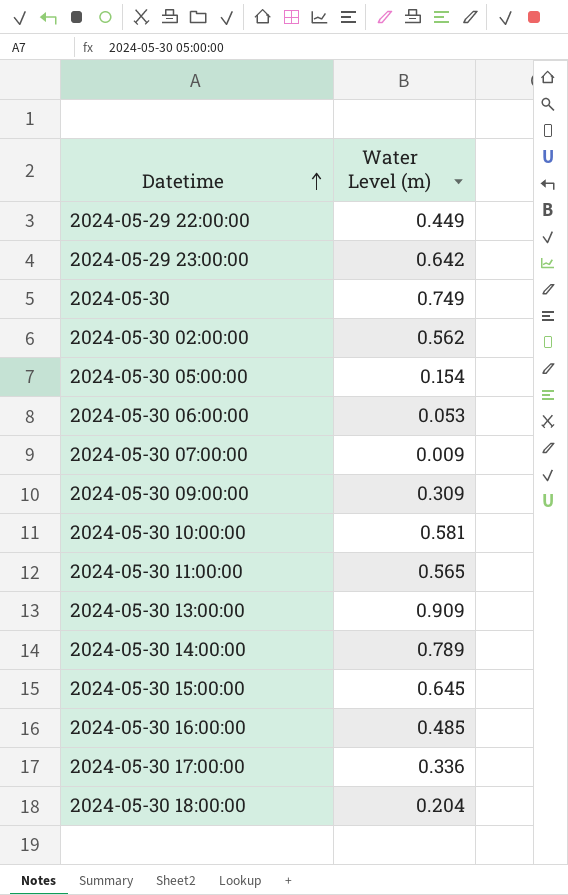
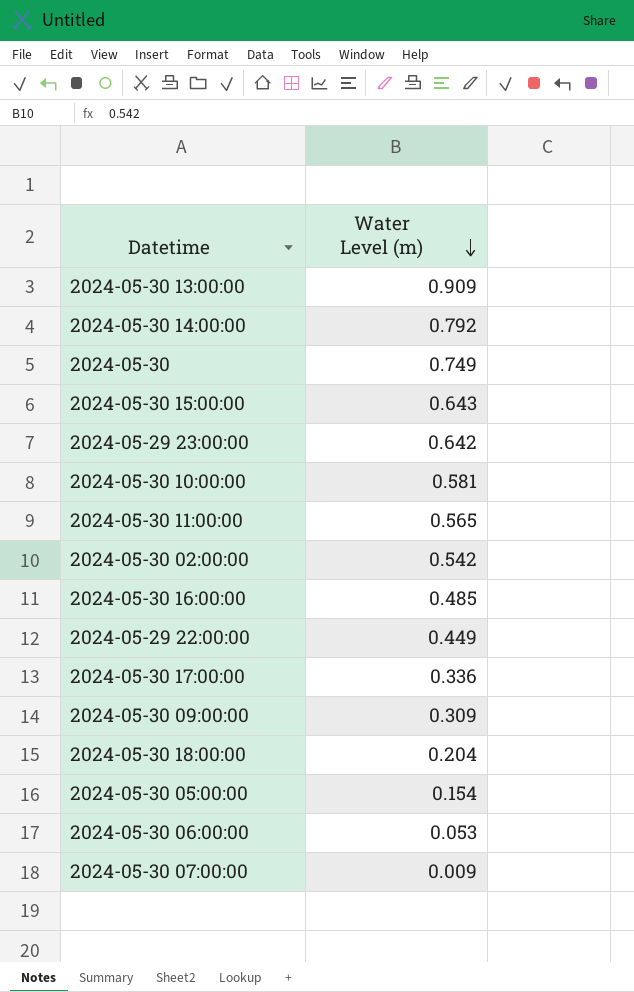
row order: Datetime ascending -> Water Level (m) descending
2024-05-30 14:00:00 | Water Level (m): 0.789 -> 0.792
2024-05-30 15:00:00 | Water Level (m): 0.645 -> 0.643
2024-05-30 02:00:00 | Water Level (m): 0.562 -> 0.542

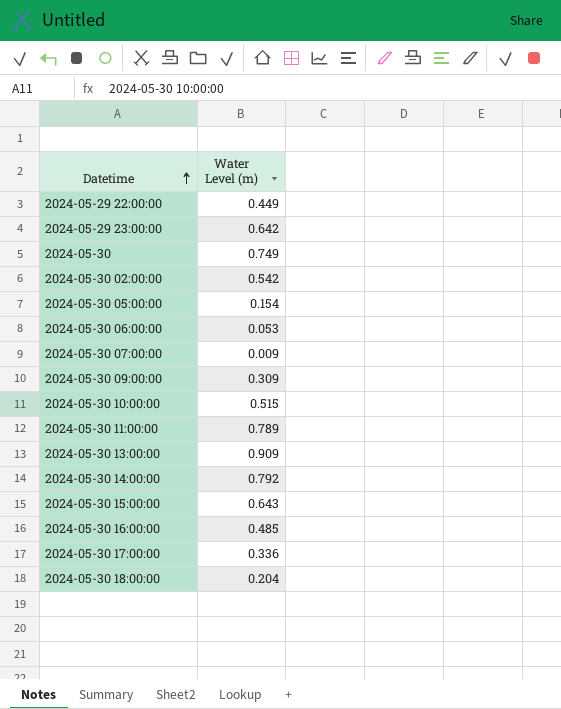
row order: Water Level (m) descending -> Datetime ascending
2024-05-30 10:00:00 | Water Level (m): 0.581 -> 0.515
2024-05-30 11:00:00 | Water Level (m): 0.565 -> 0.789

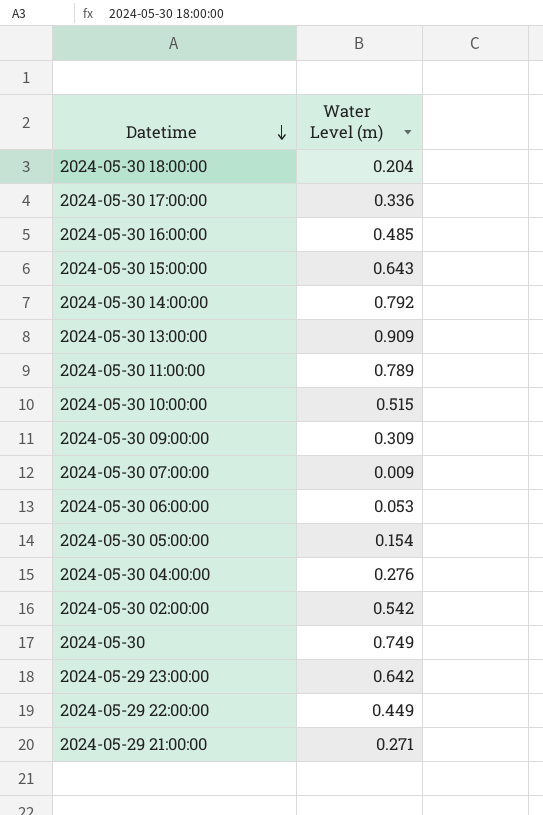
row order: Datetime ascending -> Datetime descending
row 2024-05-30 04:00:00: none -> 0.276
row 2024-05-29 21:00:00: none -> 0.271

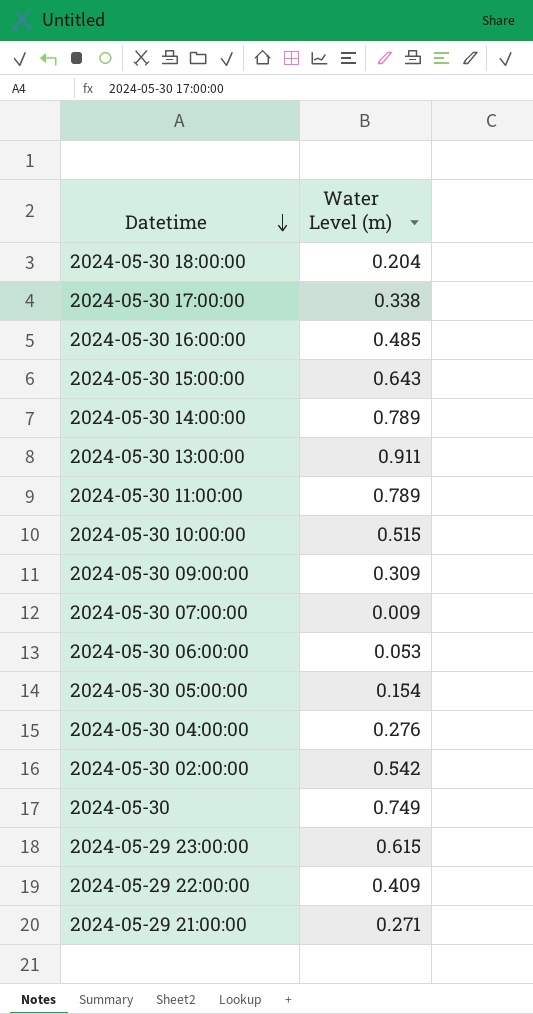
2024-05-30 17:00:00 | Water Level (m): 0.336 -> 0.338
2024-05-30 14:00:00 | Water Level (m): 0.792 -> 0.789
2024-05-30 13:00:00 | Water Level (m): 0.909 -> 0.911
2024-05-29 23:00:00 | Water Level (m): 0.642 -> 0.615
2024-05-29 22:00:00 | Water Level (m): 0.449 -> 0.409

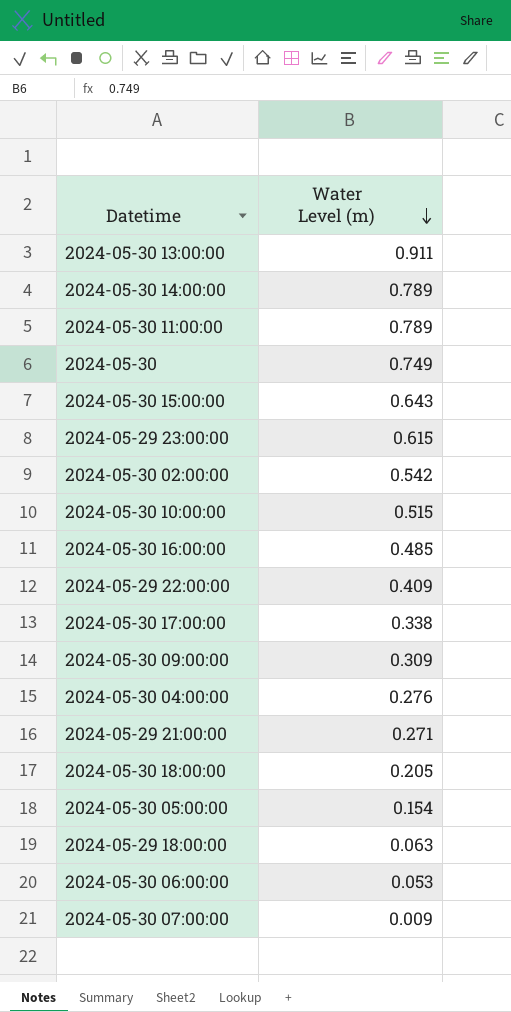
row order: Datetime descending -> Water Level (m) descending
2024-05-30 18:00:00 | Water Level (m): 0.204 -> 0.205
row 2024-05-29 18:00:00: none -> 0.063

